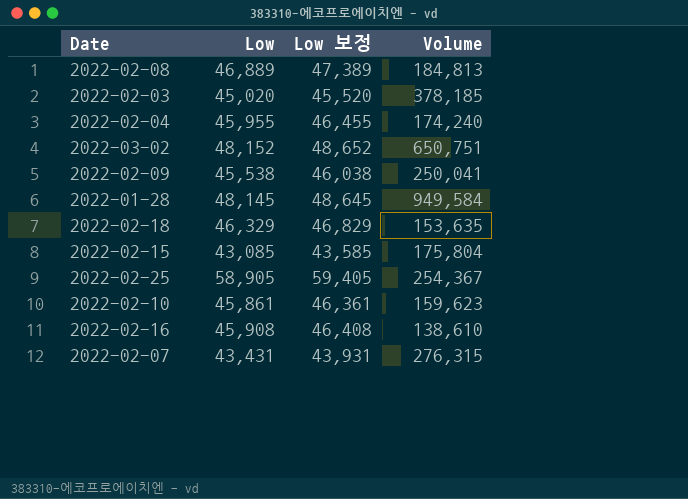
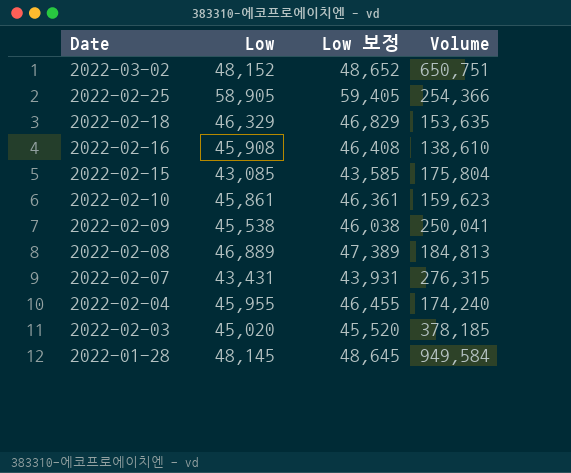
row order: none -> Date descending
2022-02-25 | Volume: 254,367 -> 254,366

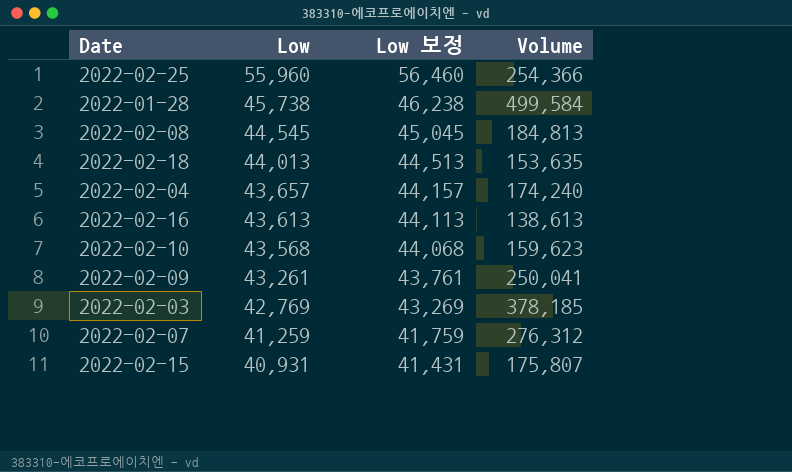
row order: Date descending -> Low descending
row 2022-03-02: 48,152 | 48,652 | 650,751 -> none
2022-02-25 | Low: 58,905 -> 55,960
2022-02-25 | Low 보정: 59,405 -> 56,460
2022-01-28 | Low: 48,145 -> 45,738
2022-01-28 | Low 보정: 48,645 -> 46,238
2022-01-28 | Volume: 949,584 -> 499,584
2022-02-08 | Low: 46,889 -> 44,545
2022-02-08 | Low 보정: 47,389 -> 45,045
2022-02-18 | Low: 46,329 -> 44,013
2022-02-18 | Low 보정: 46,829 -> 44,513
2022-02-04 | Low: 45,955 -> 43,657
2022-02-04 | Low 보정: 46,455 -> 44,157
2022-02-16 | Low: 45,908 -> 43,613
2022-02-16 | Low 보정: 46,408 -> 44,113
2022-02-16 | Volume: 138,610 -> 138,613
2022-02-10 | Low: 45,861 -> 43,568
2022-02-10 | Low 보정: 46,361 -> 44,068
2022-02-09 | Low: 45,538 -> 43,261
2022-02-09 | Low 보정: 46,038 -> 43,761
2022-02-03 | Low: 45,020 -> 42,769
2022-02-03 | Low 보정: 45,520 -> 43,269
2022-02-07 | Low: 43,431 -> 41,259
2022-02-07 | Low 보정: 43,931 -> 41,759
2022-02-07 | Volume: 276,315 -> 276,312
2022-02-15 | Low: 43,085 -> 40,931
2022-02-15 | Low 보정: 43,585 -> 41,431
2022-02-15 | Volume: 175,804 -> 175,807

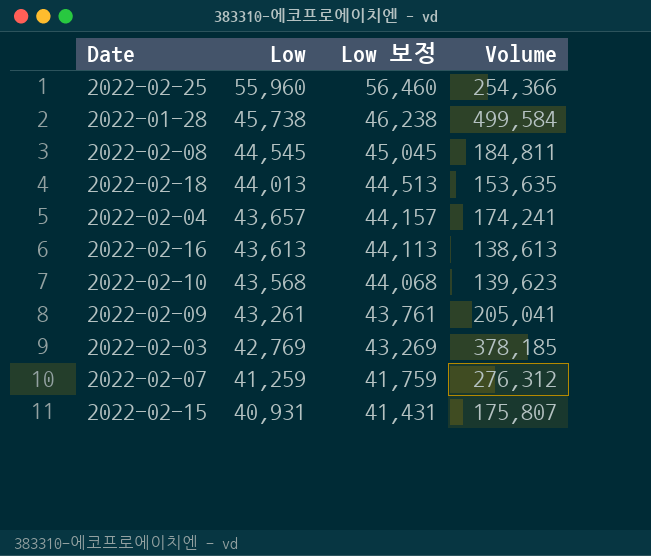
2022-02-08 | Volume: 184,813 -> 184,811
2022-02-04 | Volume: 174,240 -> 174,241
2022-02-10 | Volume: 159,623 -> 139,623
2022-02-09 | Volume: 250,041 -> 205,041

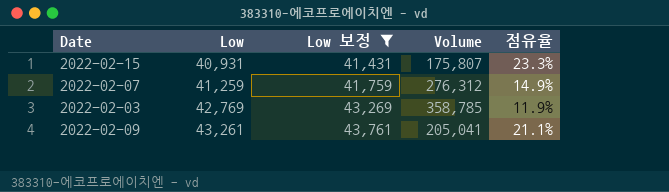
filter: none -> Low 보정 <= 43,761
row order: Low descending -> Low ascending
column 점유율 | formula: none -> [Low] / [Volume]
2022-02-03 | Volume: 378,185 -> 358,785

